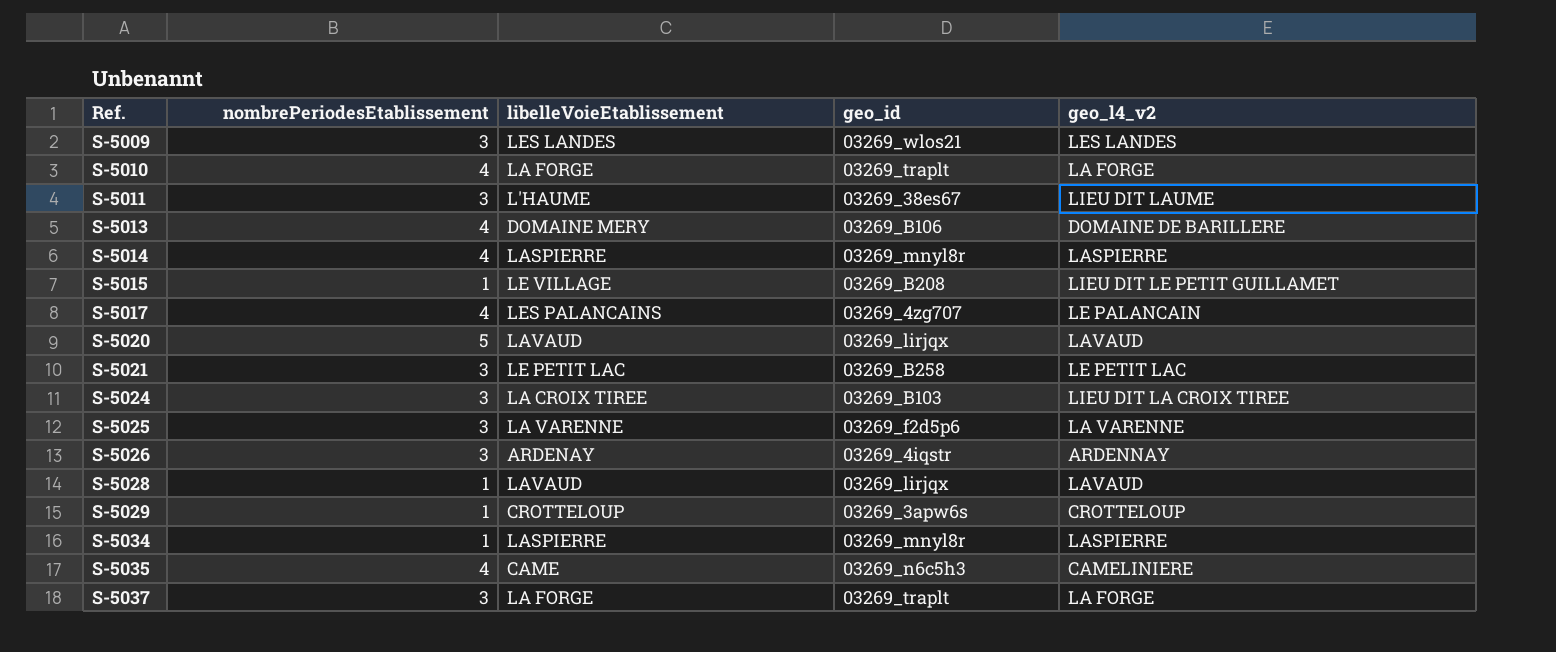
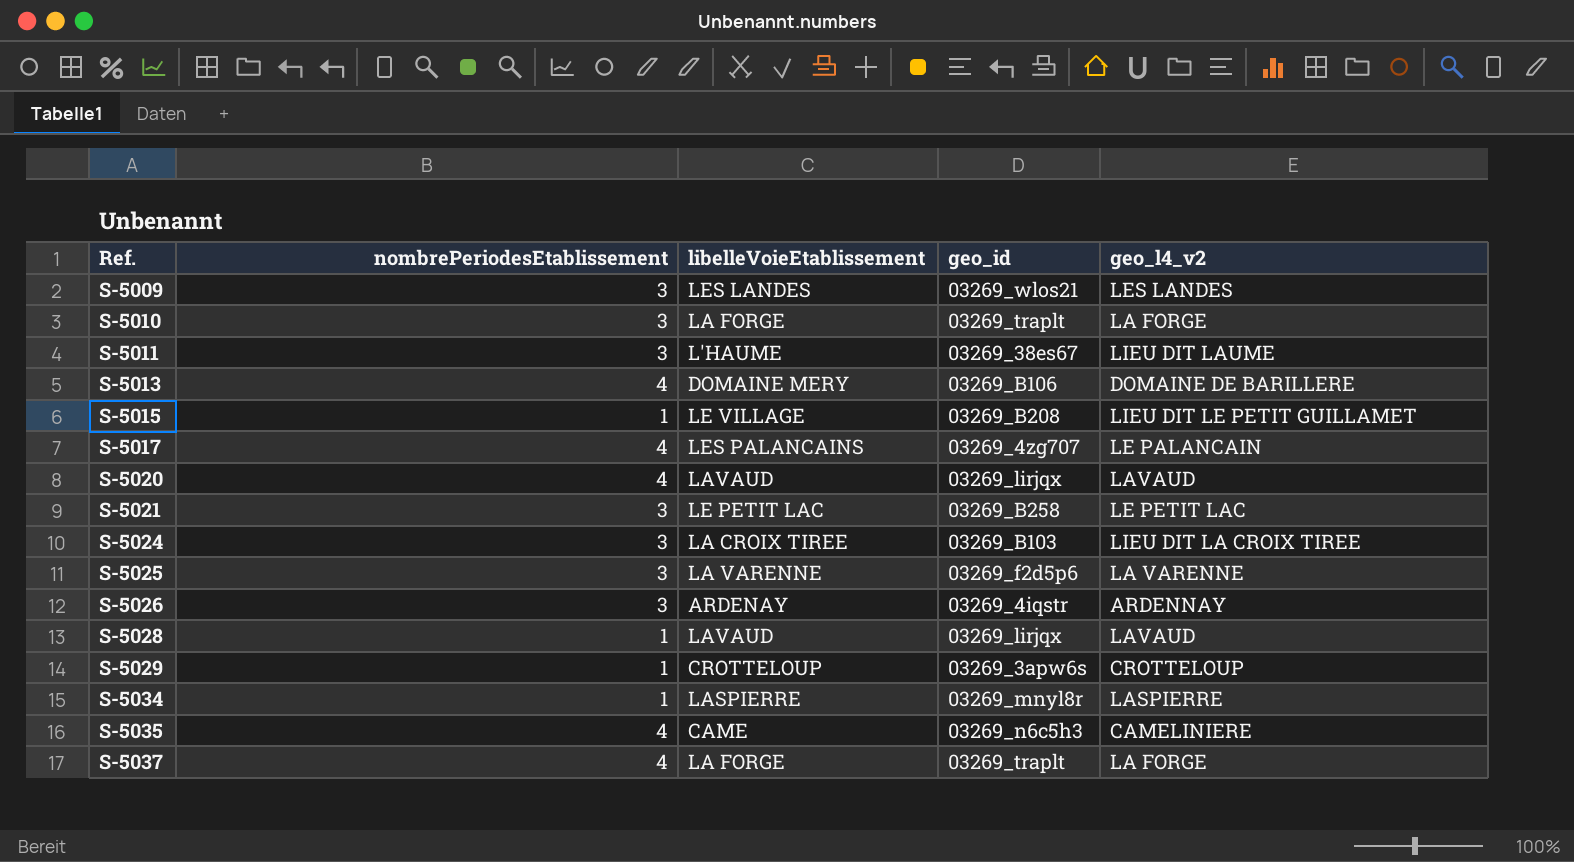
row S-5014: 4 | LASPIERRE | 03269_mnyl8r | LASPIERRE -> none
S-5010 | nombrePeriodesEtablissement: 4 -> 3
S-5020 | nombrePeriodesEtablissement: 5 -> 4
S-5037 | nombrePeriodesEtablissement: 3 -> 4

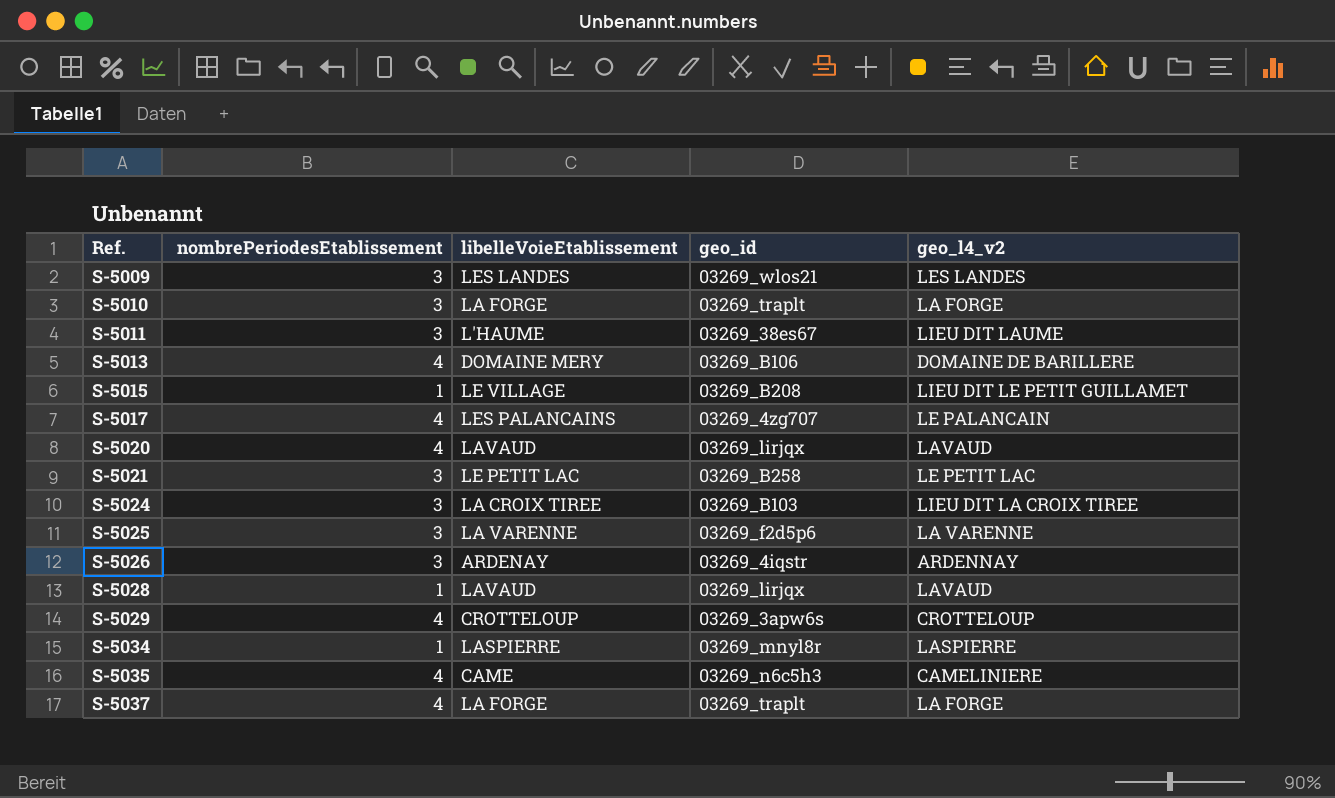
S-5029 | nombrePeriodesEtablissement: 1 -> 4

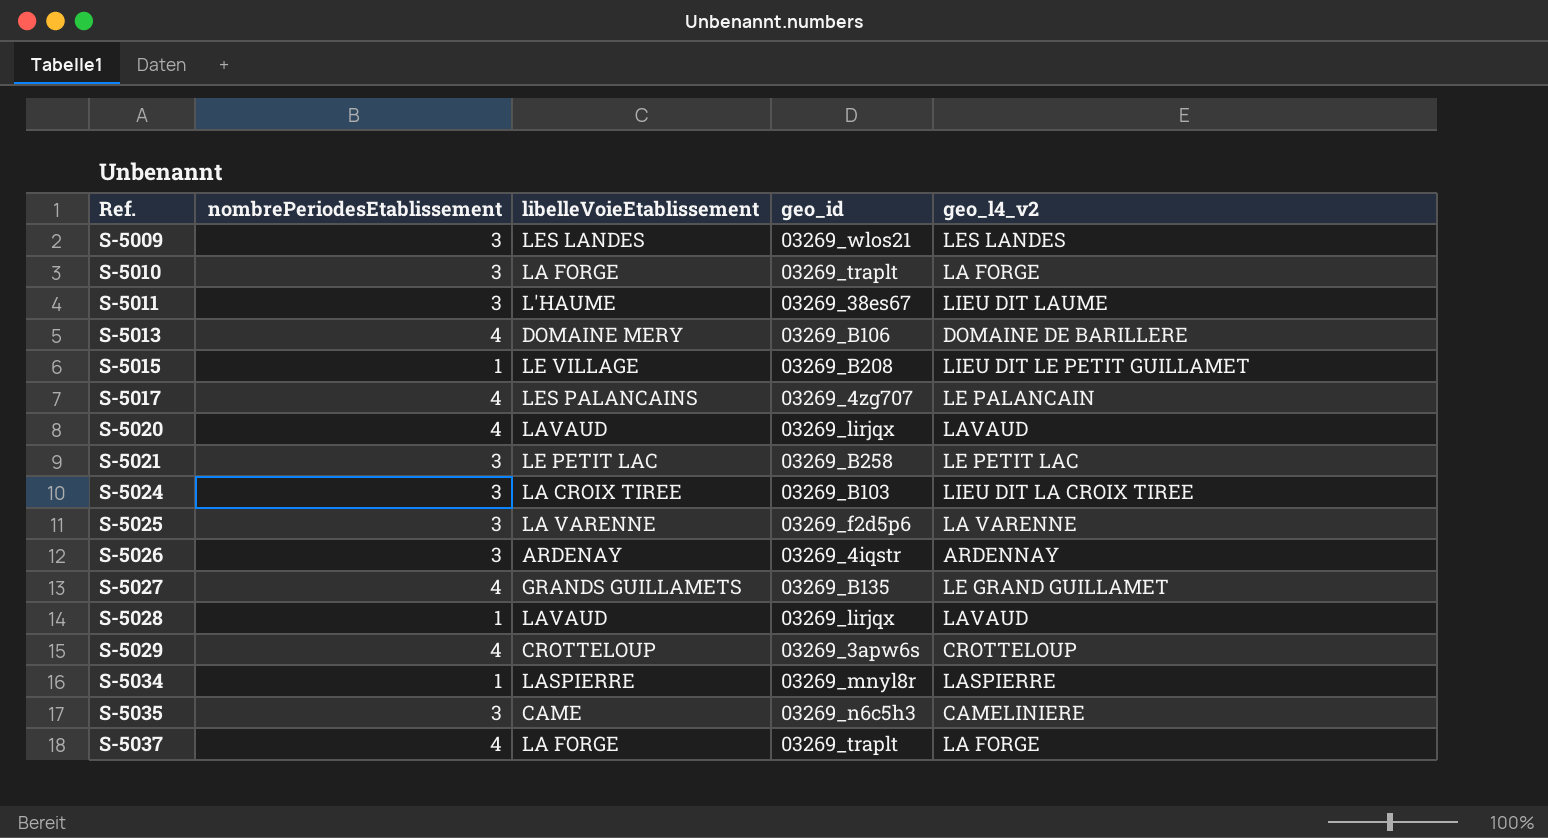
row S-5027: none -> 4 | GRANDS GUILLAMETS | 03269_B135 | LE GRAND GUILLAMET
S-5035 | nombrePeriodesEtablissement: 4 -> 3

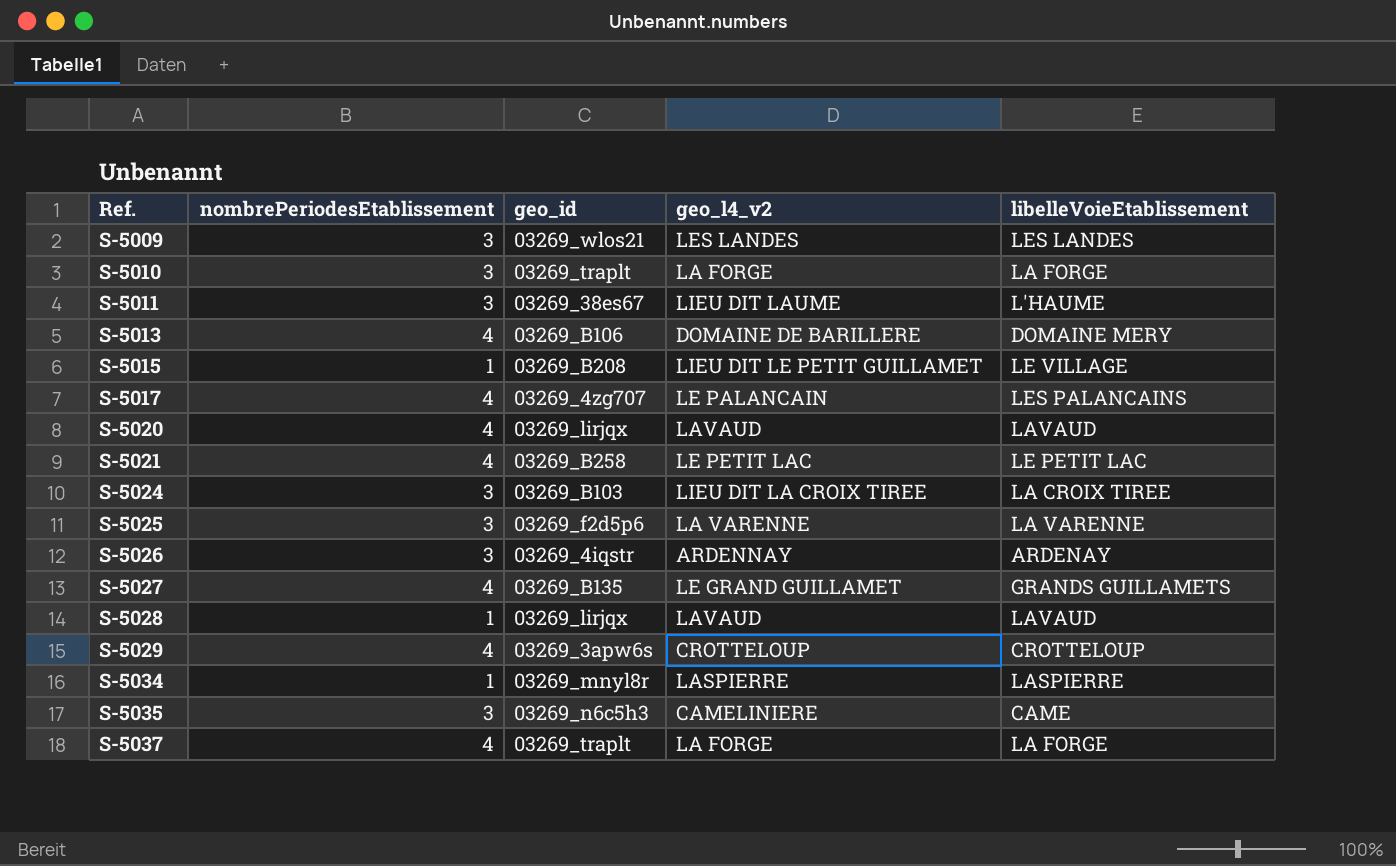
column libelleVoieEtablissement | position: 3 -> 5
S-5021 | nombrePeriodesEtablissement: 3 -> 4

